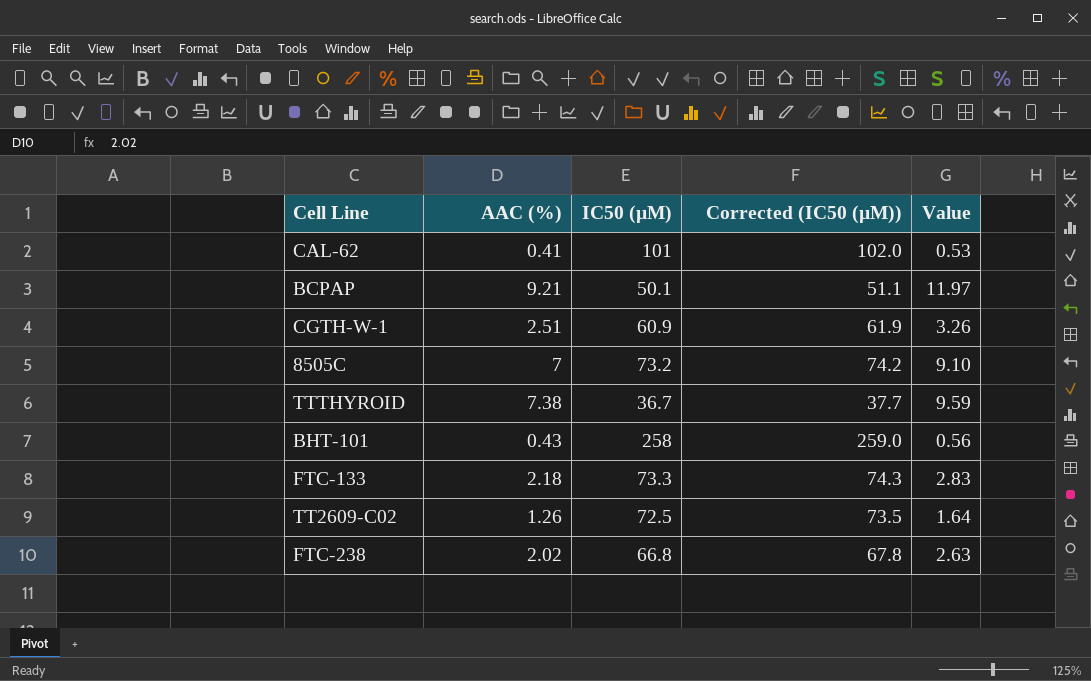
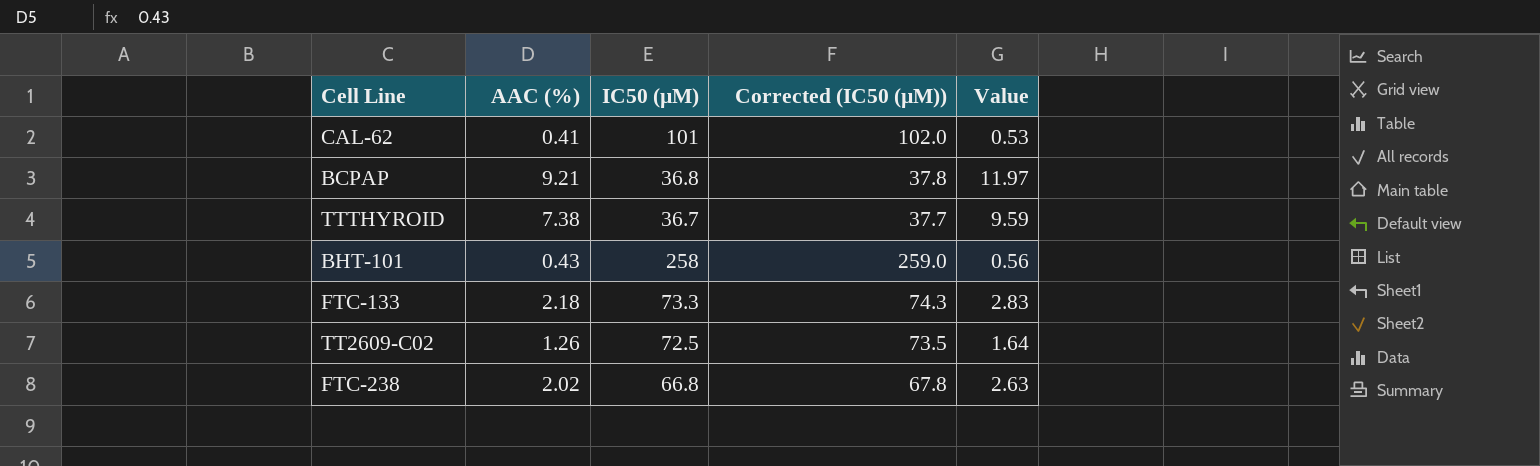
row CGTH-W-1: 2.51 | 60.9 | 61.9 | 3.26 -> none
row 8505C: 7 | 73.2 | 74.2 | 9.10 -> none
BCPAP | IC50 (µM): 50.1 -> 36.8
BCPAP | Corrected (IC50 (µM)): 51.1 -> 37.8

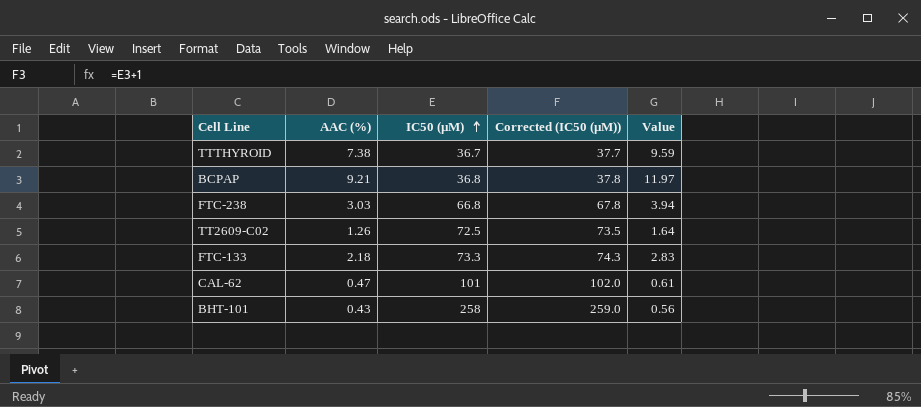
row order: none -> IC50 (µM) ascending
FTC-238 | AAC (%): 2.02 -> 3.03
FTC-238 | Value: 2.63 -> 3.94
CAL-62 | AAC (%): 0.41 -> 0.47
CAL-62 | Value: 0.53 -> 0.61

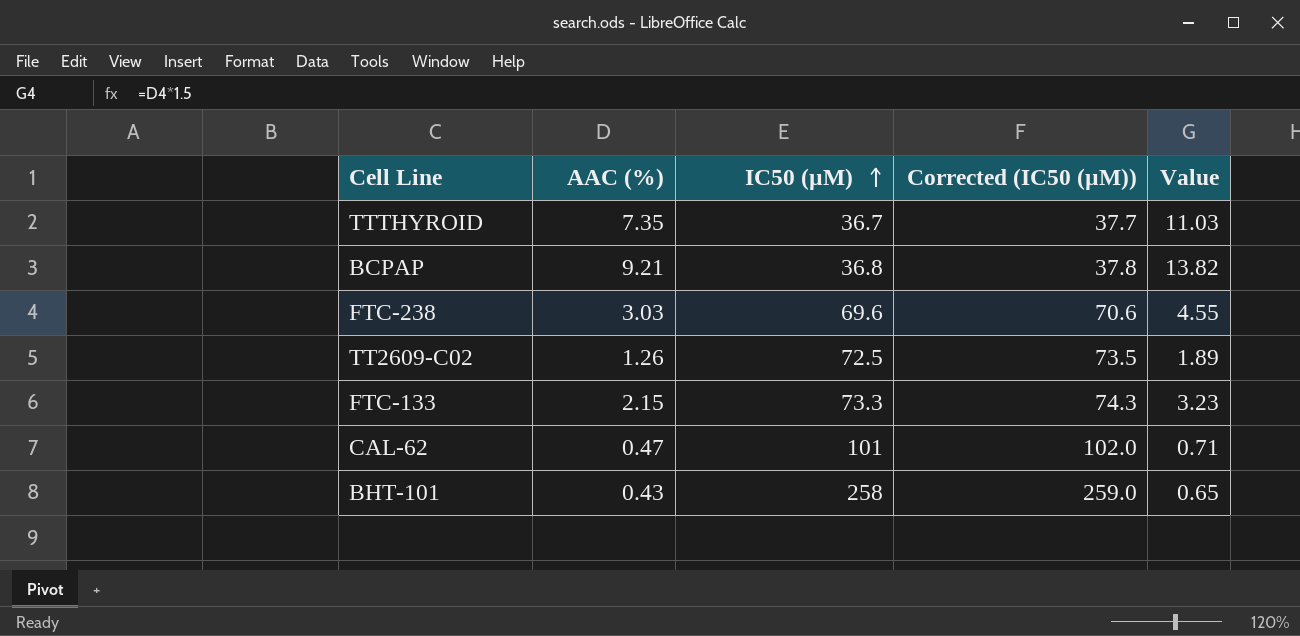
column Value | formula: [AAC (%)] * 1.3 -> [AAC (%)] * 1.5
TTTHYROID | AAC (%): 7.38 -> 7.35
FTC-238 | IC50 (µM): 66.8 -> 69.6
FTC-238 | Corrected (IC50 (µM)): 67.8 -> 70.6
FTC-133 | AAC (%): 2.18 -> 2.15

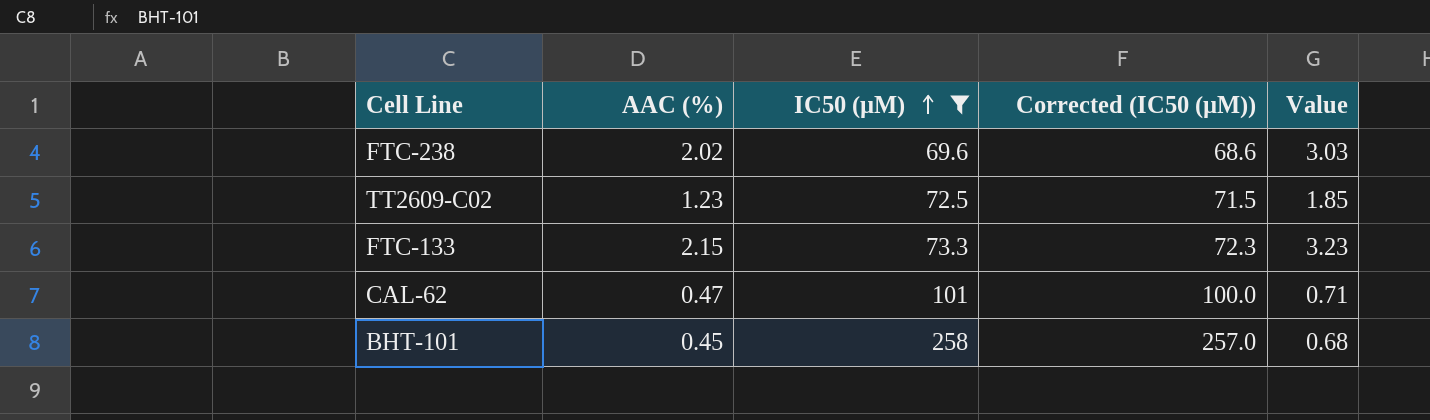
filter: none -> IC50 (µM) >= 69.6
column Corrected (IC50 (µM)) | formula: [IC50 (µM)] + 1 -> [IC50 (µM)] - 1
FTC-238 | AAC (%): 3.03 -> 2.02
FTC-238 | Value: 4.55 -> 3.03
TT2609-C02 | AAC (%): 1.26 -> 1.23
TT2609-C02 | Value: 1.89 -> 1.85
BHT-101 | AAC (%): 0.43 -> 0.45
BHT-101 | Value: 0.65 -> 0.68

